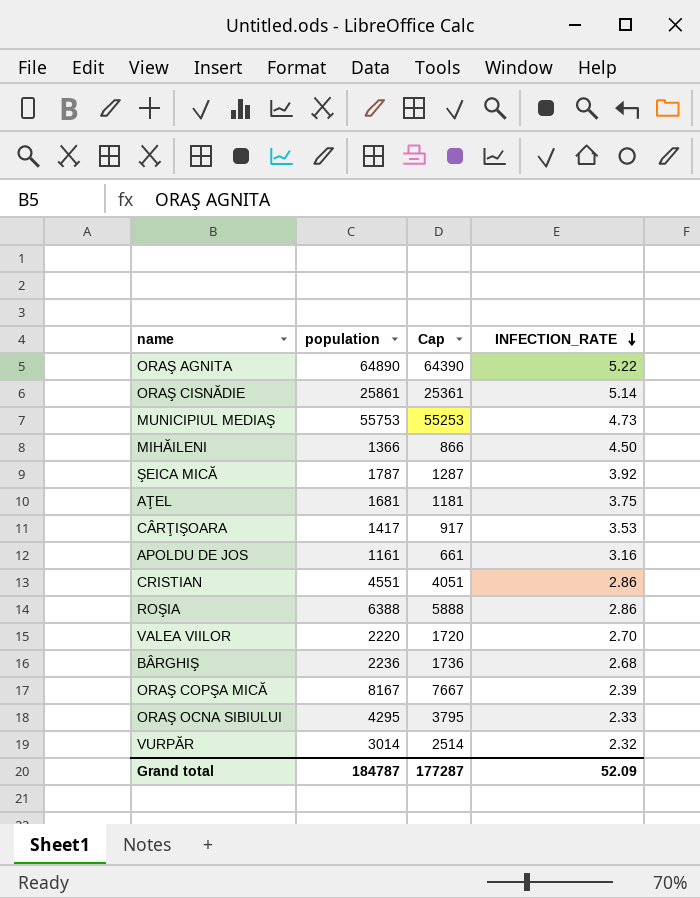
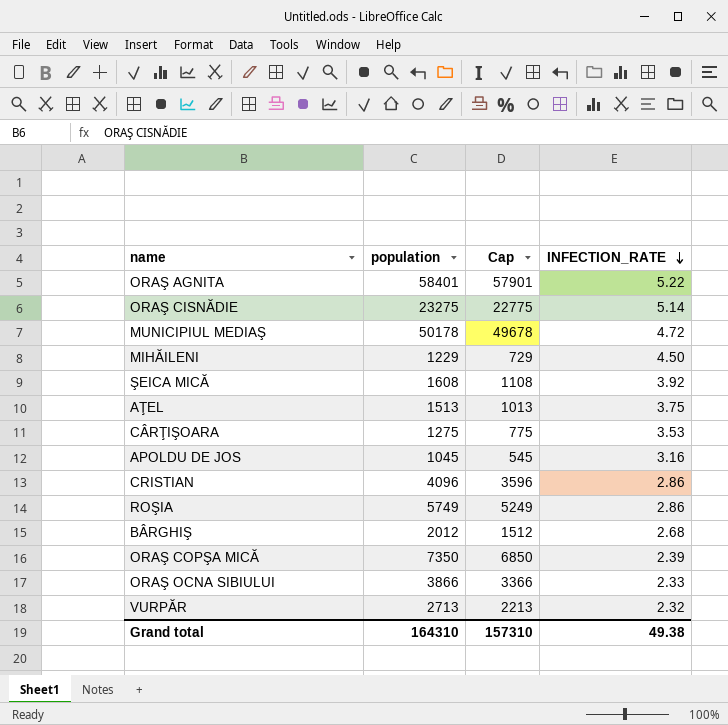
row VALEA VIILOR: 2220 | 1720 | 2.70 -> none
ORAŞ AGNITA | population: 64890 -> 58401
ORAŞ AGNITA | Cap: 64390 -> 57901
ORAŞ CISNĂDIE | population: 25861 -> 23275
ORAŞ CISNĂDIE | Cap: 25361 -> 22775
MUNICIPIUL MEDIAŞ | population: 55753 -> 50178
MUNICIPIUL MEDIAŞ | Cap: 55253 -> 49678
MUNICIPIUL MEDIAŞ | INFECTION_RATE: 4.73 -> 4.72
MIHĂILENI | population: 1366 -> 1229
MIHĂILENI | Cap: 866 -> 729
ŞEICA MICĂ | population: 1787 -> 1608
ŞEICA MICĂ | Cap: 1287 -> 1108
AŢEL | population: 1681 -> 1513
AŢEL | Cap: 1181 -> 1013
CÂRŢIŞOARA | population: 1417 -> 1275
CÂRŢIŞOARA | Cap: 917 -> 775
APOLDU DE JOS | population: 1161 -> 1045
APOLDU DE JOS | Cap: 661 -> 545
CRISTIAN | population: 4551 -> 4096
CRISTIAN | Cap: 4051 -> 3596
ROŞIA | population: 6388 -> 5749
ROŞIA | Cap: 5888 -> 5249
BÂRGHIŞ | population: 2236 -> 2012
BÂRGHIŞ | Cap: 1736 -> 1512
ORAŞ COPŞA MICĂ | population: 8167 -> 7350
ORAŞ COPŞA MICĂ | Cap: 7667 -> 6850
ORAŞ OCNA SIBIULUI | population: 4295 -> 3866
ORAŞ OCNA SIBIULUI | Cap: 3795 -> 3366
VURPĂR | population: 3014 -> 2713
VURPĂR | Cap: 2514 -> 2213
Grand total | population: 184787 -> 164310
Grand total | Cap: 177287 -> 157310
Grand total | INFECTION_RATE: 52.09 -> 49.38

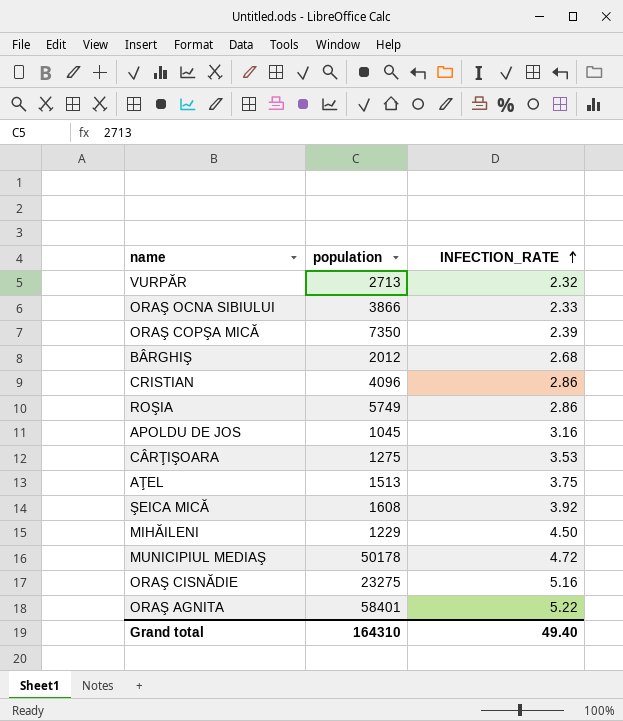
row order: INFECTION_RATE descending -> INFECTION_RATE ascending
column Cap | formula: [population] - 500 -> none
ORAŞ CISNĂDIE | INFECTION_RATE: 5.14 -> 5.16
Grand total | INFECTION_RATE: 49.38 -> 49.40

